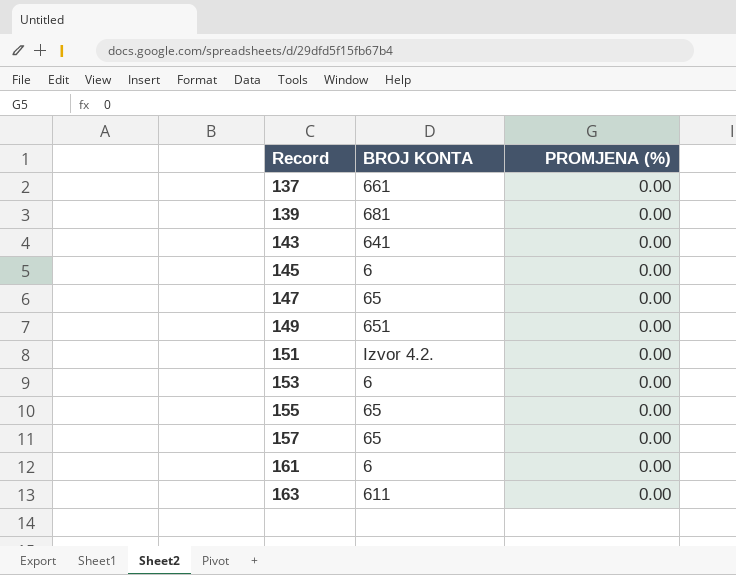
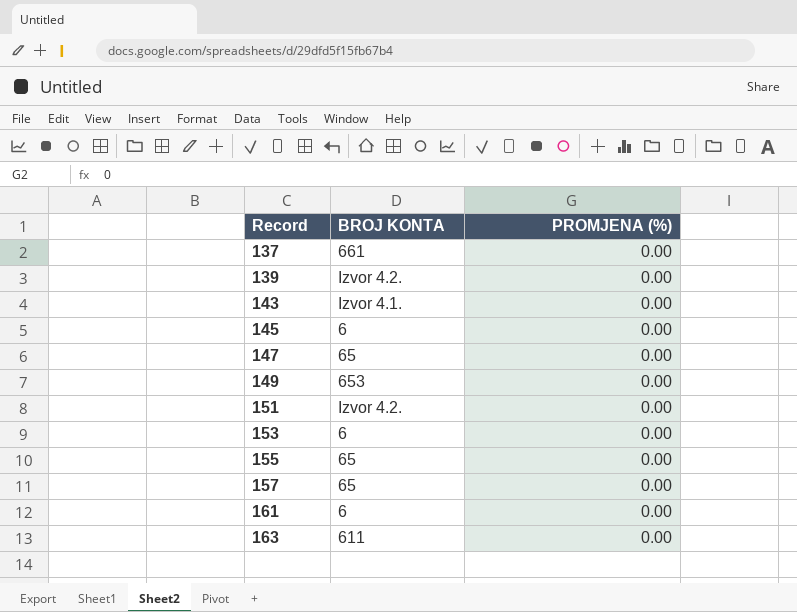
139 | BROJ KONTA: 681 -> Izvor 4.2.
143 | BROJ KONTA: 641 -> Izvor 4.1.
149 | BROJ KONTA: 651 -> 653

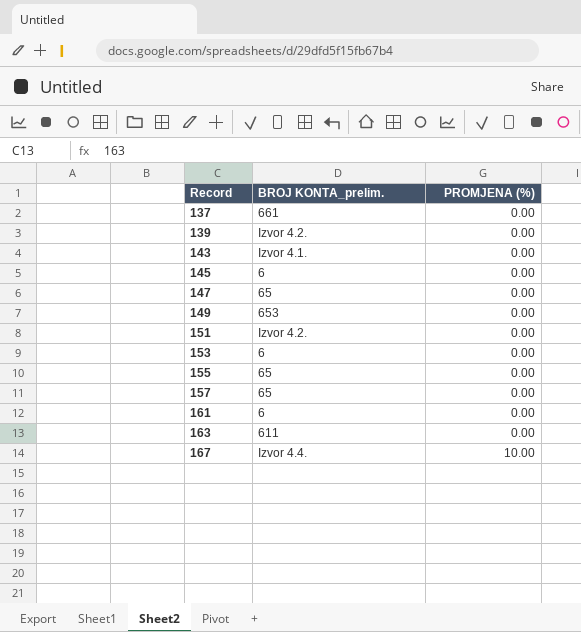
column name: BROJ KONTA -> BROJ KONTA_prelim.
row 167: none -> Izvor 4.4. | 10.00

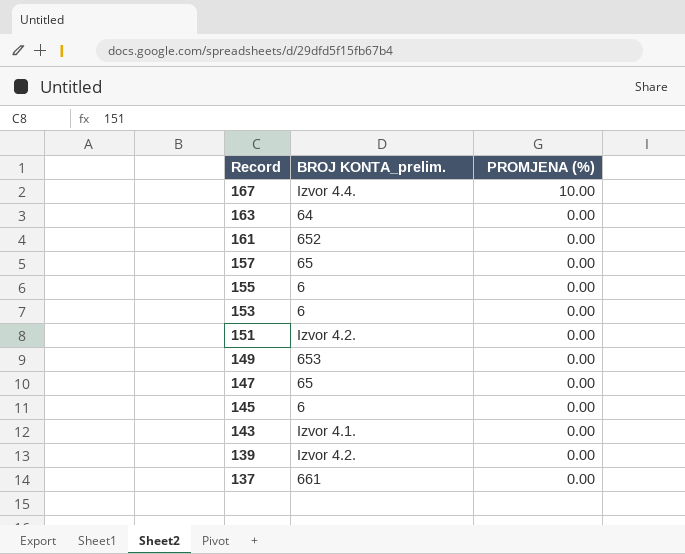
row order: Record ascending -> Record descending
163 | BROJ KONTA_prelim.: 611 -> 64
161 | BROJ KONTA_prelim.: 6 -> 652
155 | BROJ KONTA_prelim.: 65 -> 6

